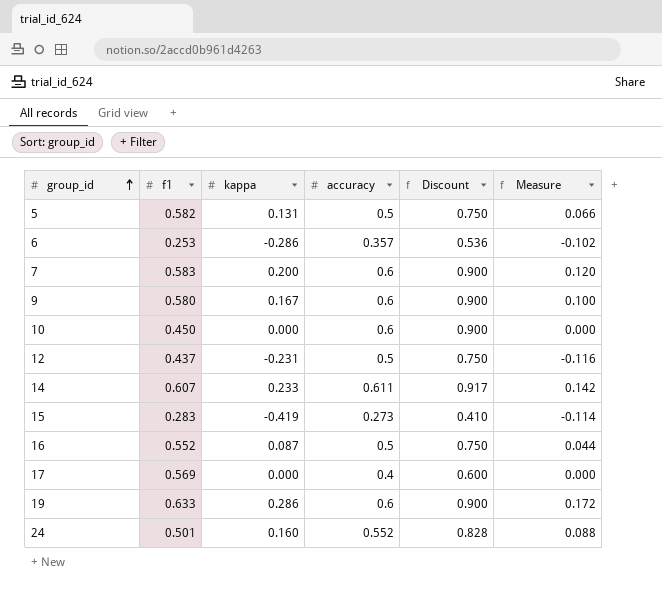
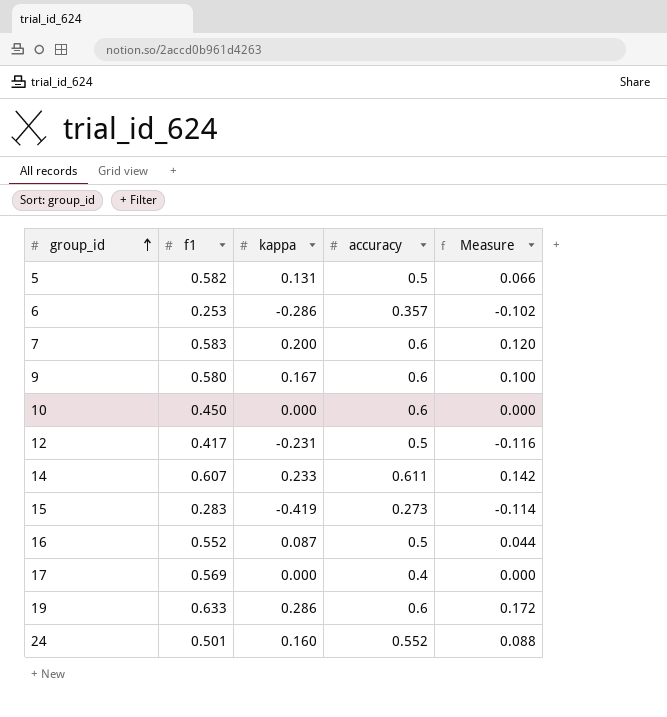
column Discount | formula: [accuracy] * 1.5 -> none
12 | f1: 0.437 -> 0.417

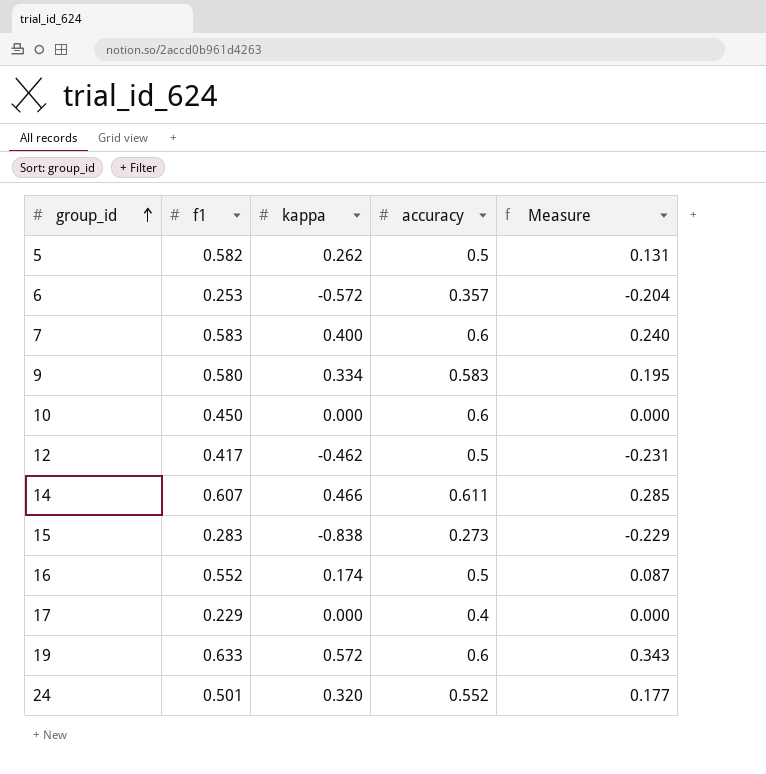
5 | kappa: 0.131 -> 0.262
5 | Measure: 0.066 -> 0.131
6 | kappa: -0.286 -> -0.572
6 | Measure: -0.102 -> -0.204
7 | kappa: 0.200 -> 0.400
7 | Measure: 0.120 -> 0.240
9 | kappa: 0.167 -> 0.334
9 | accuracy: 0.6 -> 0.583
9 | Measure: 0.100 -> 0.195
12 | kappa: -0.231 -> -0.462
12 | Measure: -0.116 -> -0.231
14 | kappa: 0.233 -> 0.466
14 | Measure: 0.142 -> 0.285
15 | kappa: -0.419 -> -0.838
15 | Measure: -0.114 -> -0.229
16 | kappa: 0.087 -> 0.174
16 | Measure: 0.044 -> 0.087
17 | f1: 0.569 -> 0.229
19 | kappa: 0.286 -> 0.572
19 | Measure: 0.172 -> 0.343
24 | kappa: 0.160 -> 0.320
24 | Measure: 0.088 -> 0.177

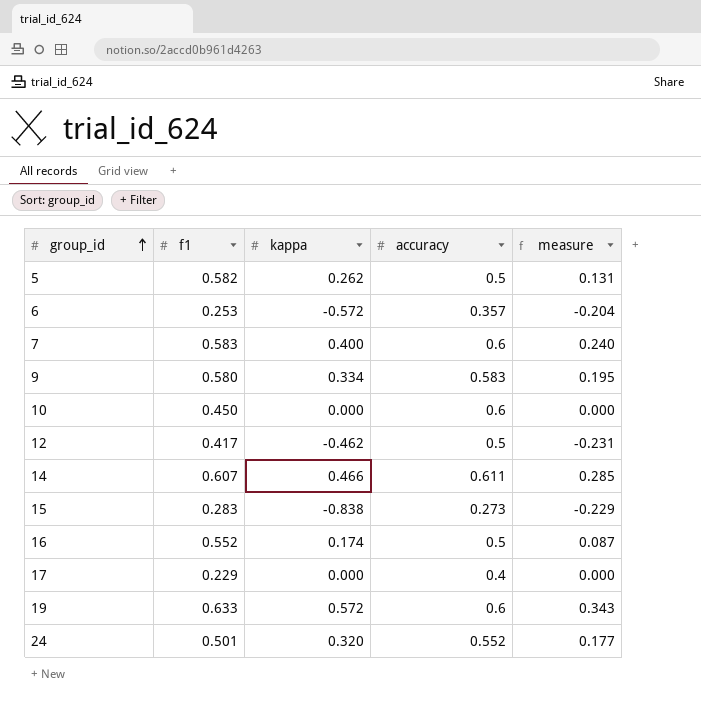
column name: Measure -> measure

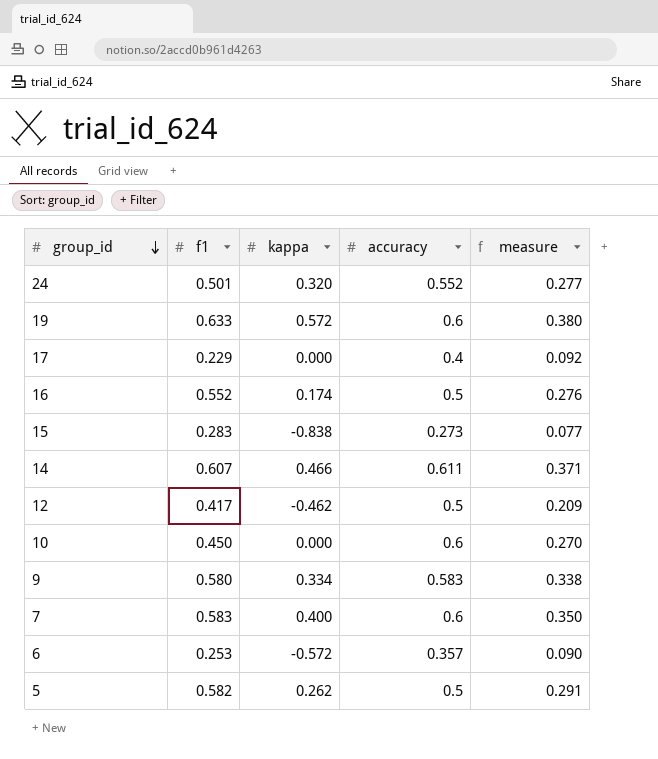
row order: group_id ascending -> group_id descending
column measure | formula: [kappa] * [accuracy] -> [f1] * [accuracy]

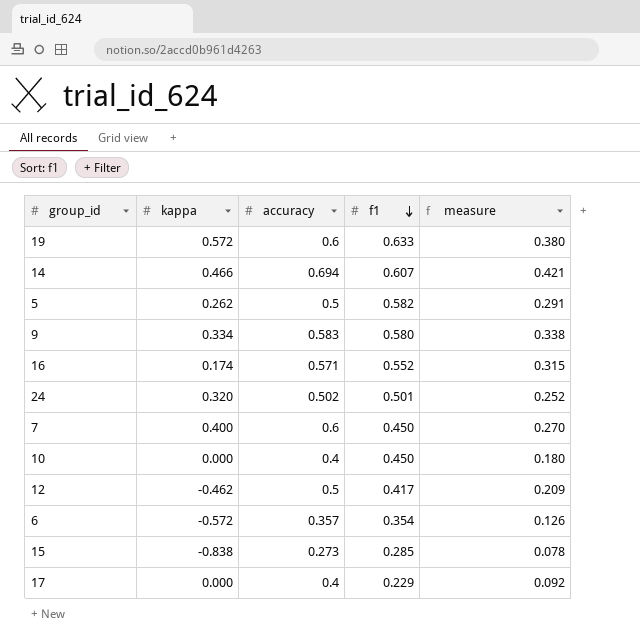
row order: group_id descending -> f1 descending
column f1 | position: 2 -> 4
14 | accuracy: 0.611 -> 0.694
14 | measure: 0.371 -> 0.421
16 | accuracy: 0.5 -> 0.571
16 | measure: 0.276 -> 0.315
24 | accuracy: 0.552 -> 0.502
24 | measure: 0.277 -> 0.252
7 | f1: 0.583 -> 0.450
7 | measure: 0.350 -> 0.270
10 | accuracy: 0.6 -> 0.4
10 | measure: 0.270 -> 0.180
6 | f1: 0.253 -> 0.354
6 | measure: 0.090 -> 0.126
15 | f1: 0.283 -> 0.285
15 | measure: 0.077 -> 0.078

